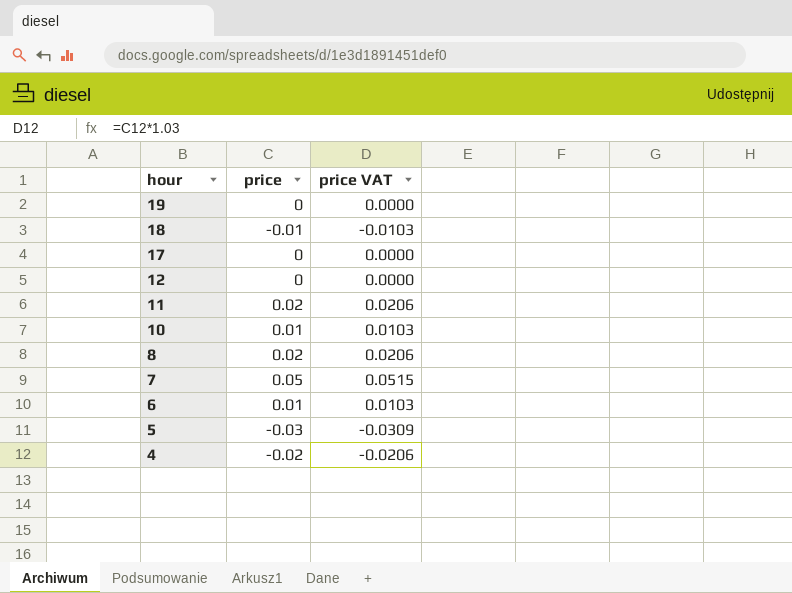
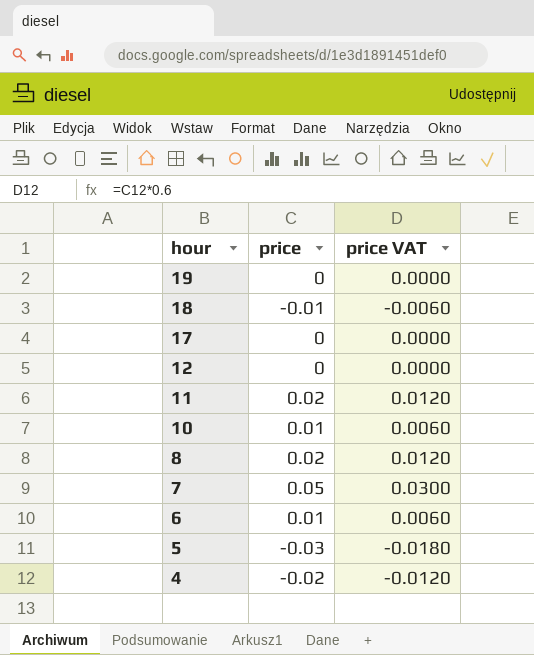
column price VAT | formula: [price] * 1.03 -> [price] * 0.6

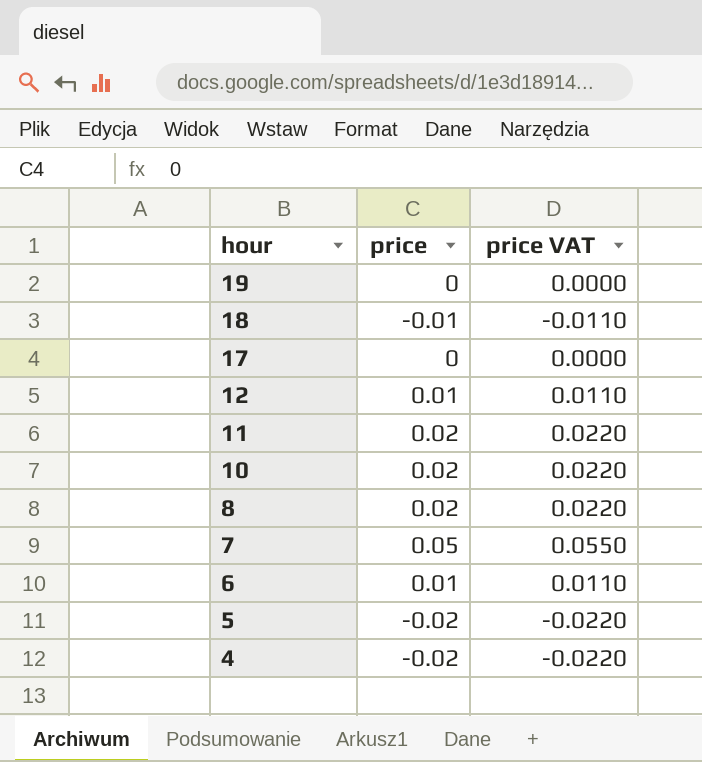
column price VAT | formula: [price] * 0.6 -> [price] * 1.1
12 | price: 0 -> 0.01
10 | price: 0.01 -> 0.02
5 | price: -0.03 -> -0.02

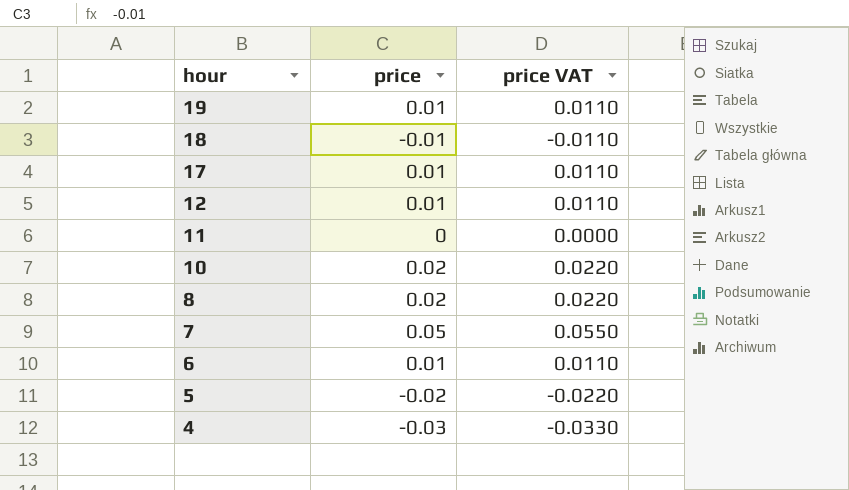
19 | price: 0 -> 0.01
19 | price VAT: 0.0000 -> 0.0110
17 | price: 0 -> 0.01
17 | price VAT: 0.0000 -> 0.0110
11 | price: 0.02 -> 0
11 | price VAT: 0.0220 -> 0.0000
4 | price: -0.02 -> -0.03
4 | price VAT: -0.0220 -> -0.0330

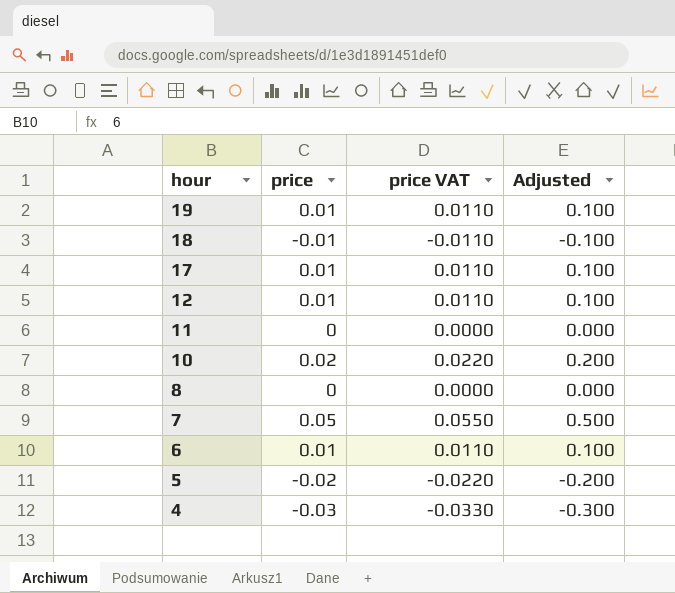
column Adjusted | formula: none -> [price] * 10
8 | price: 0.02 -> 0
8 | price VAT: 0.0220 -> 0.0000

